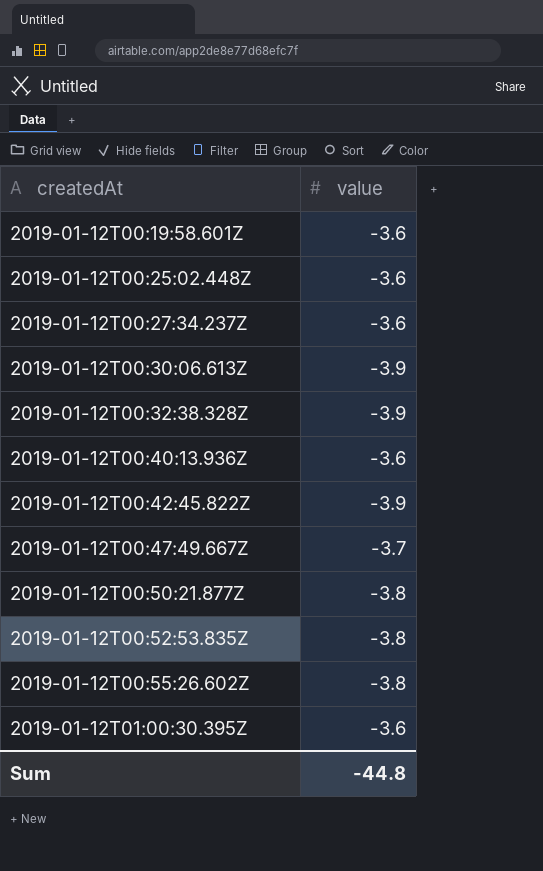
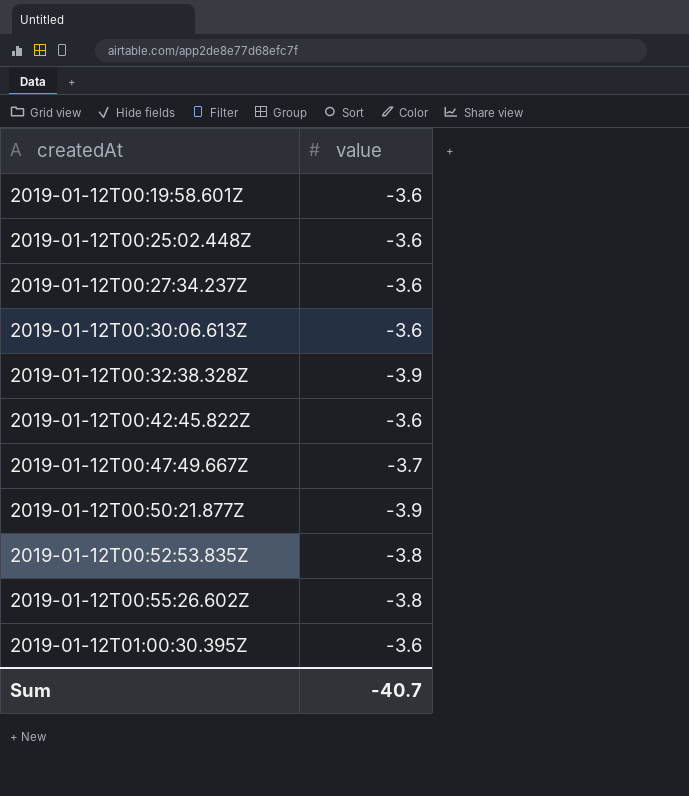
row 2019-01-12T00:40:13.936Z: -3.6 -> none
2019-01-12T00:30:06.613Z | value: -3.9 -> -3.6
2019-01-12T00:42:45.822Z | value: -3.9 -> -3.6
2019-01-12T00:50:21.877Z | value: -3.8 -> -3.9
Sum | value: -44.8 -> -40.7

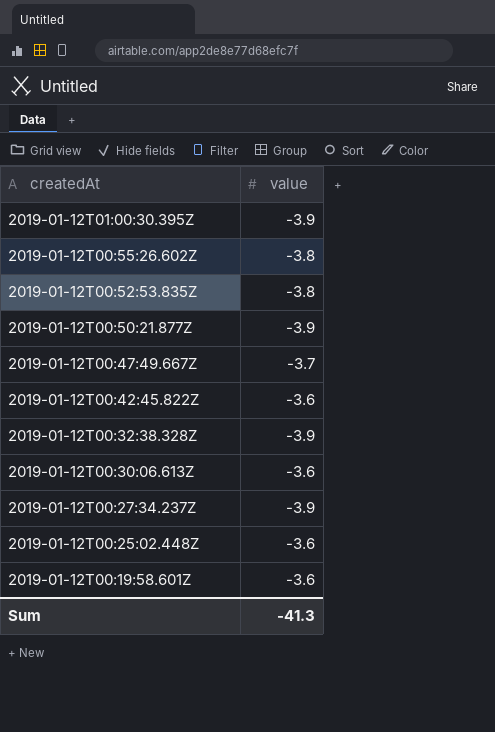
row order: createdAt ascending -> createdAt descending
2019-01-12T01:00:30.395Z | value: -3.6 -> -3.9
2019-01-12T00:27:34.237Z | value: -3.6 -> -3.9
Sum | value: -40.7 -> -41.3

